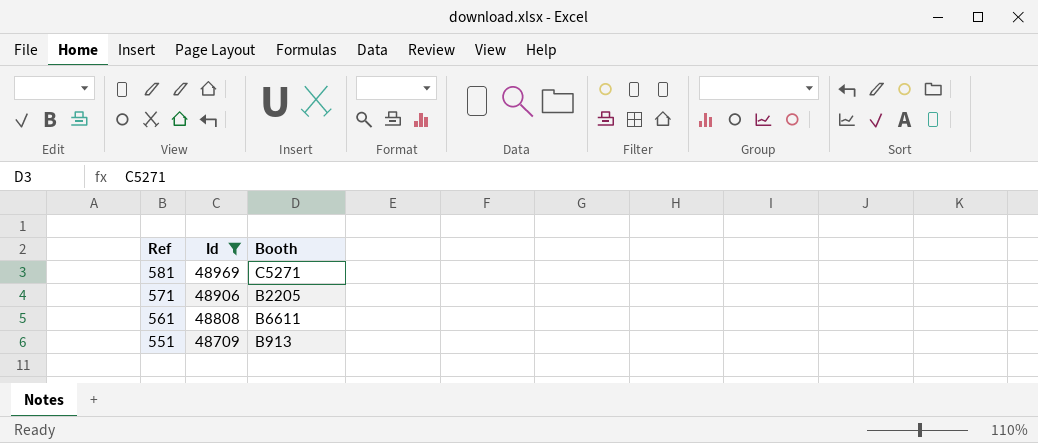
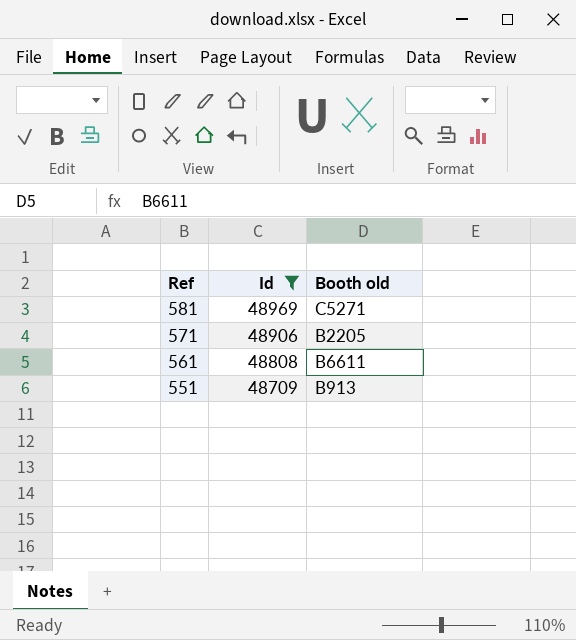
column name: Booth -> Booth old

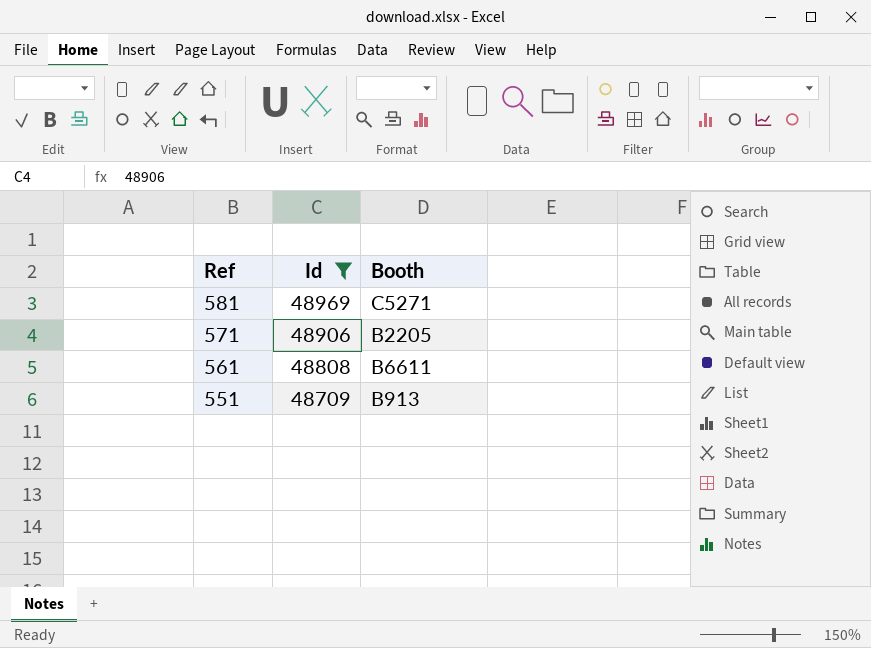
column name: Booth old -> Booth

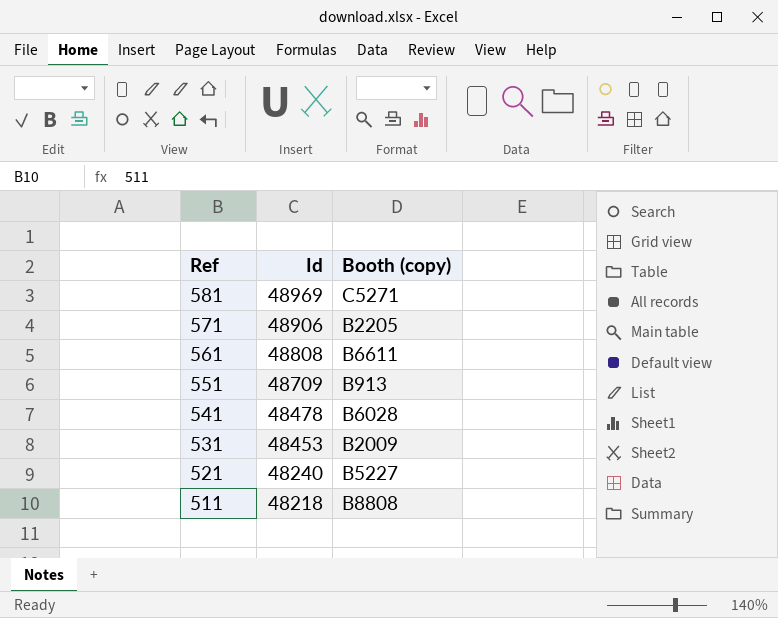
filter: Id >= 48709 -> none
column name: Booth -> Booth (copy)

